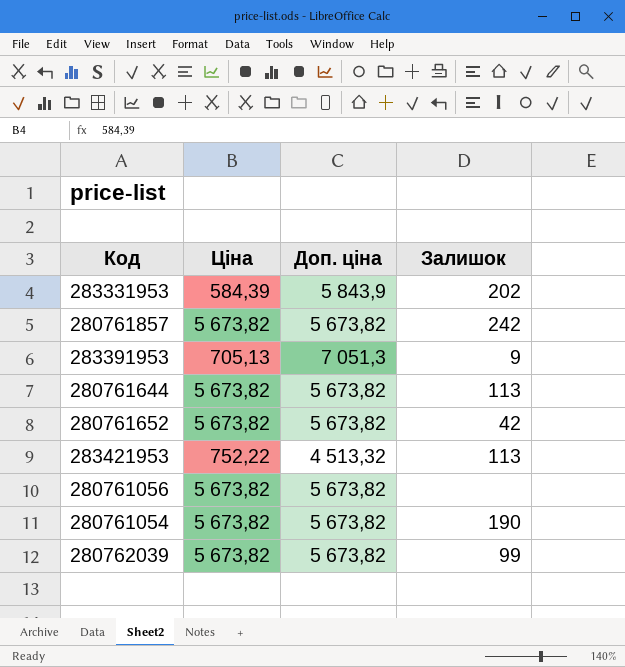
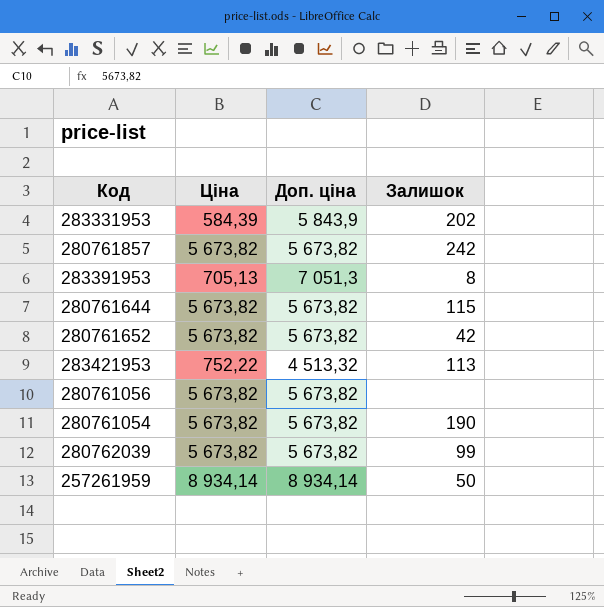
283391953 | Залишок: 9 -> 8
280761644 | Залишок: 113 -> 115
row 257261959: none -> 8 934,14 | 8 934,14 | 50

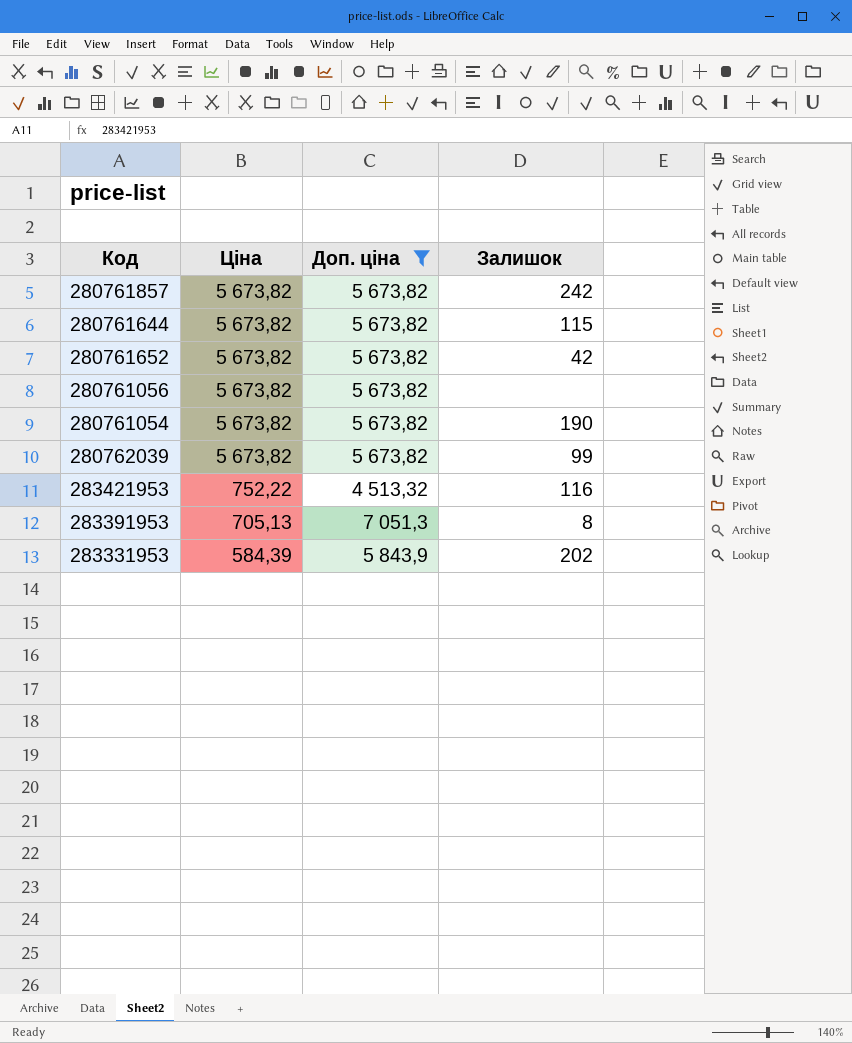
filter: none -> Доп. ціна != 8 934,14
row order: none -> Ціна descending
283421953 | Залишок: 113 -> 116

